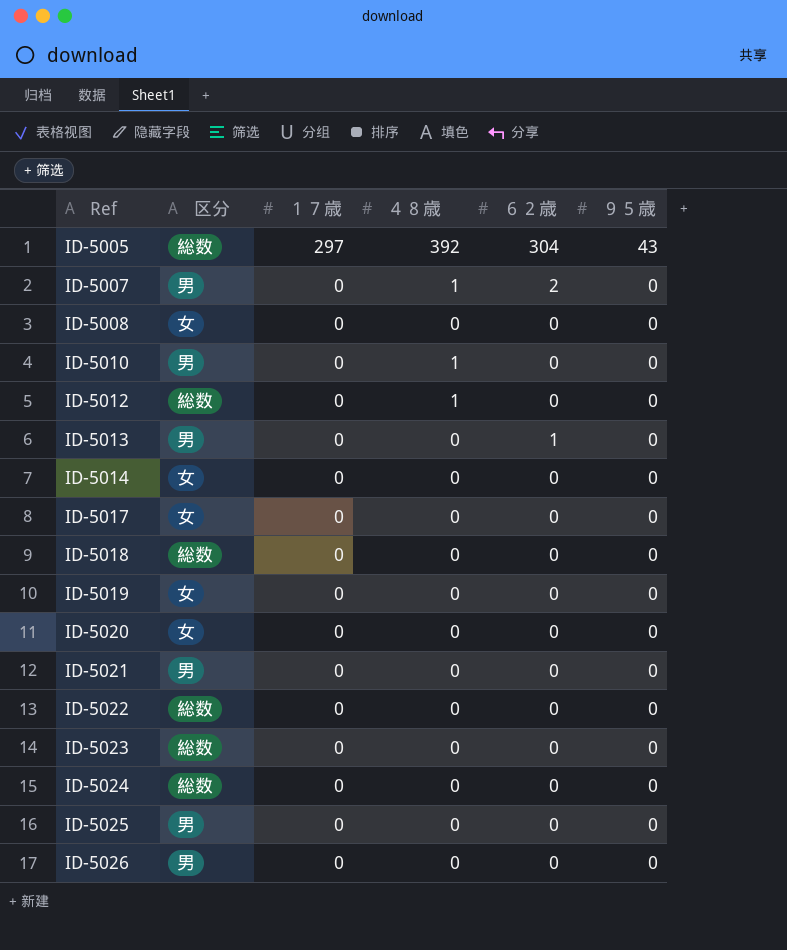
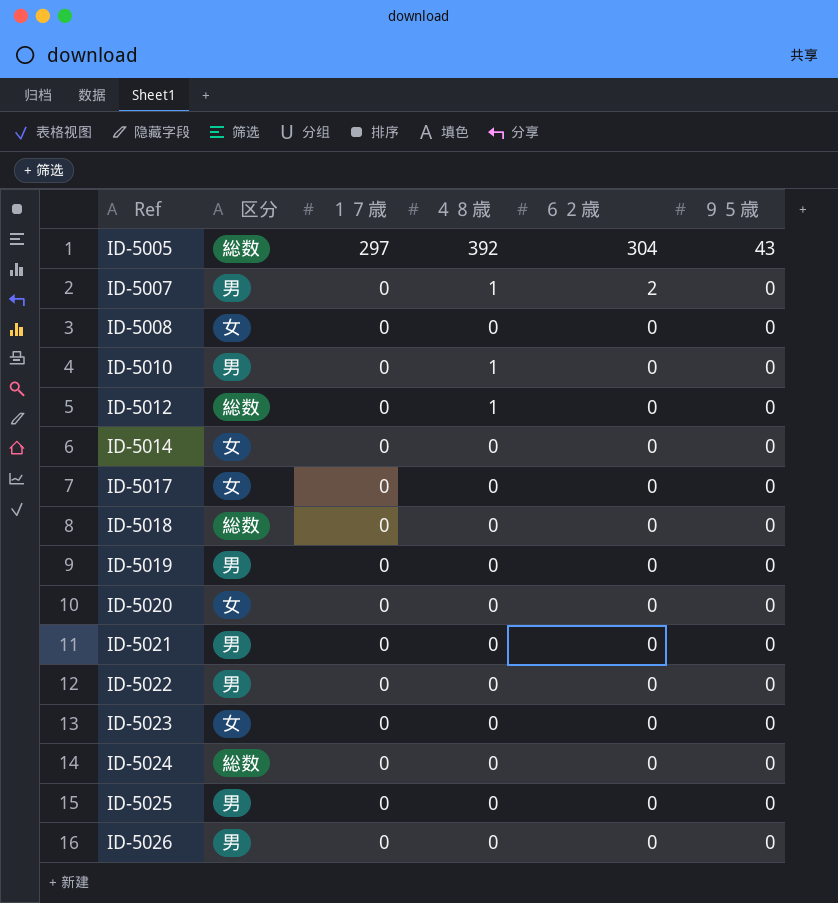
row ID-5013: 男 | 0 | 0 | 1 | 0 -> none
ID-5019 | 区分: 女 -> 男
ID-5022 | 区分: 総数 -> 男
ID-5023 | 区分: 総数 -> 女

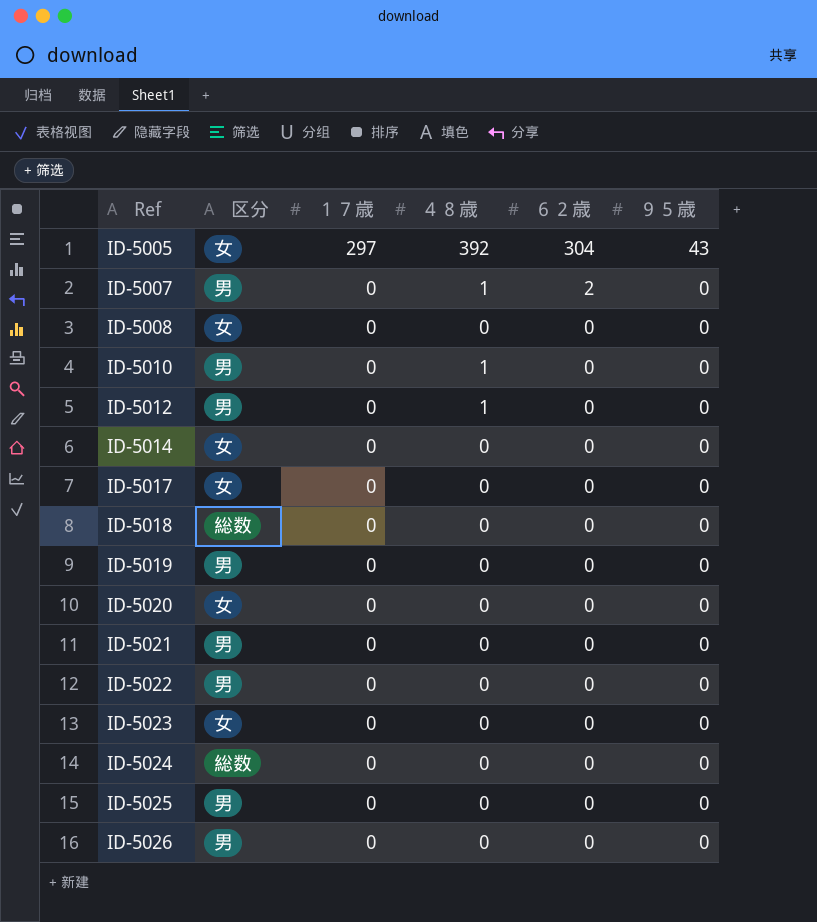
ID-5005 | 区分: 総数 -> 女
ID-5012 | 区分: 総数 -> 男

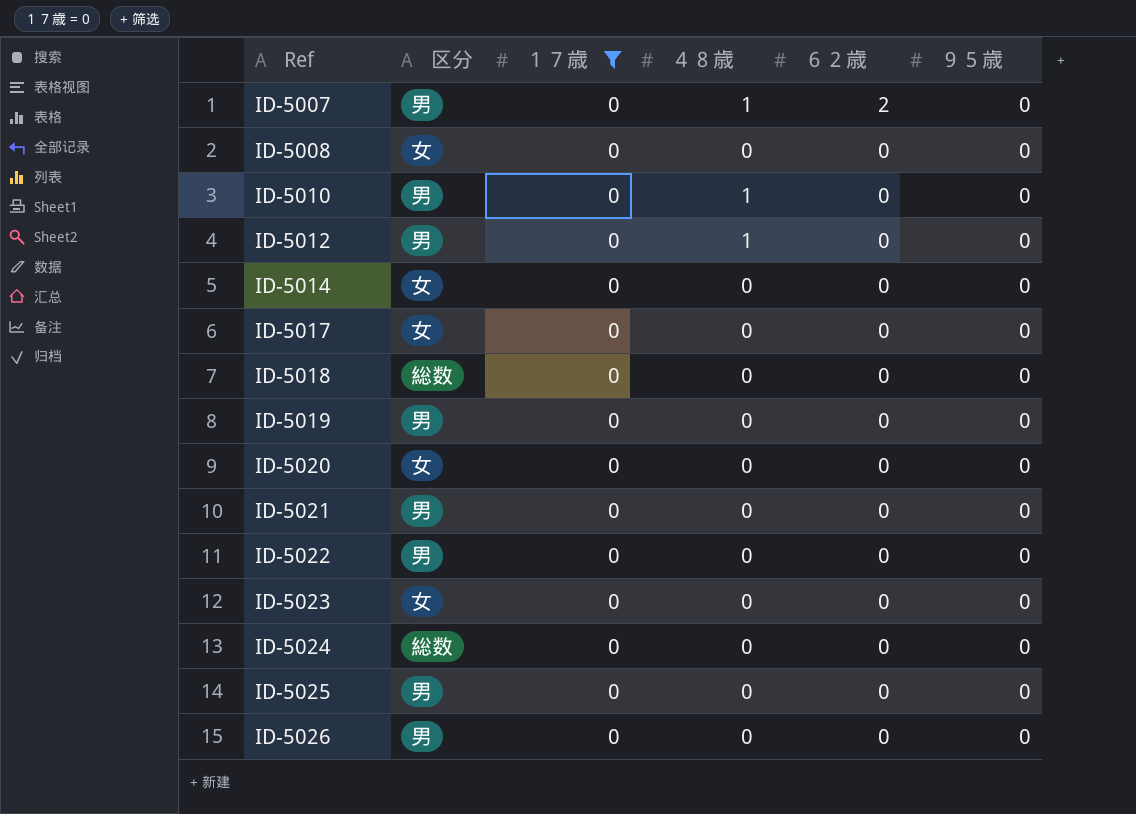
filter: none -> １７歳 = 0

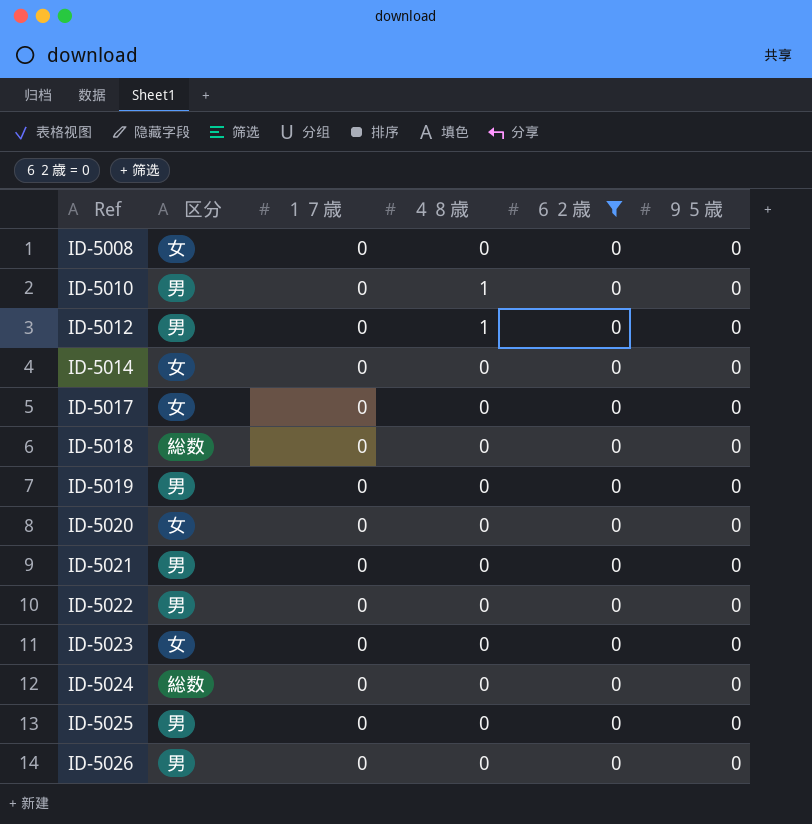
filter: １７歳 = 0 -> ６２歳 = 0

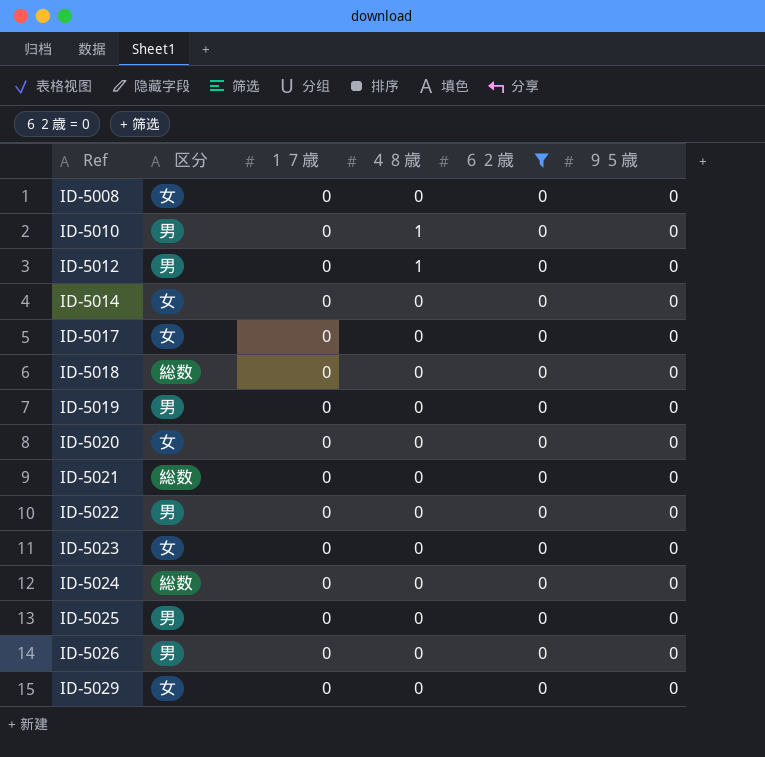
ID-5021 | 区分: 男 -> 総数
row ID-5029: none -> 女 | 0 | 0 | 0 | 0

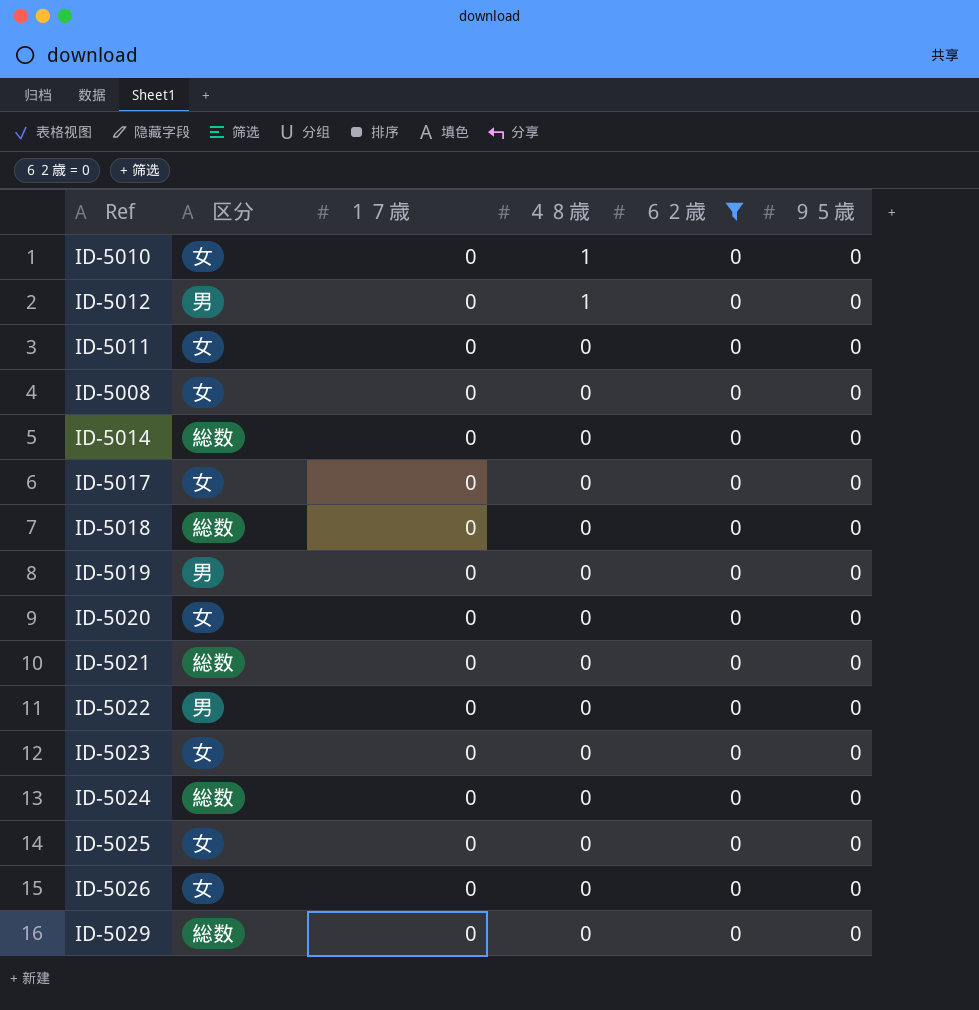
row order: Ref ascending -> ４８歳 descending
ID-5010 | 区分: 男 -> 女
row ID-5011: none -> 女 | 0 | 0 | 0 | 0
ID-5014 | 区分: 女 -> 総数
ID-5025 | 区分: 男 -> 女
ID-5026 | 区分: 男 -> 女
ID-5029 | 区分: 女 -> 総数

